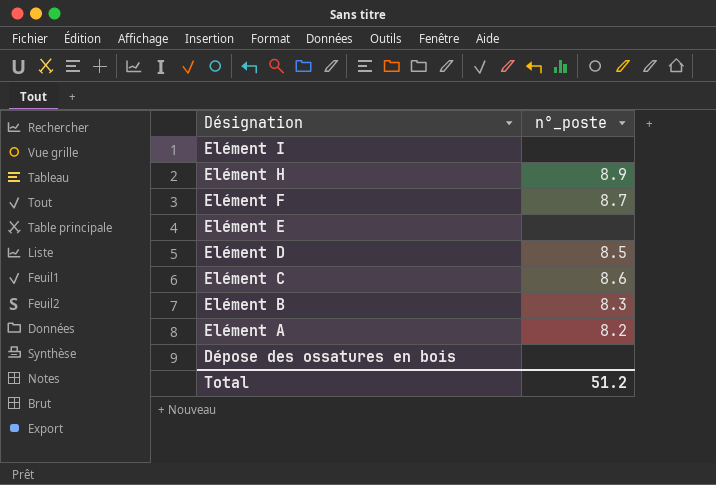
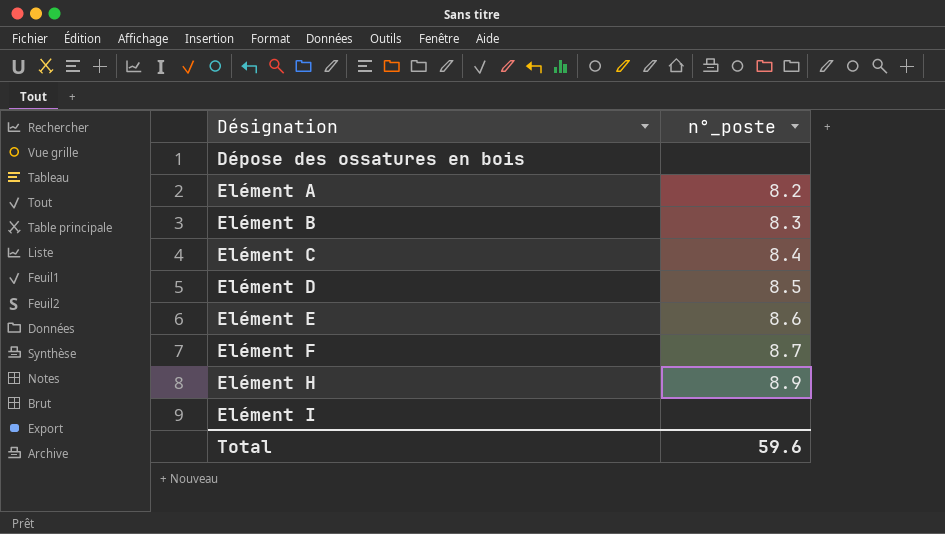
row order: Désignation descending -> Désignation ascending
Elément C | n°_poste: 8.6 -> 8.4
Elément E | n°_poste: none -> 8.6
Total | n°_poste: 51.2 -> 59.6

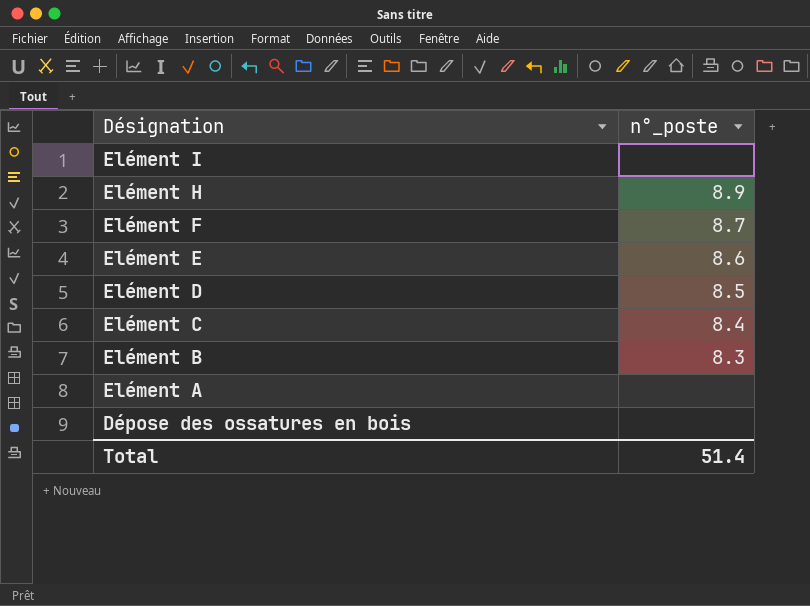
row order: Désignation ascending -> Désignation descending
Elément A | n°_poste: 8.2 -> none
Total | n°_poste: 59.6 -> 51.4

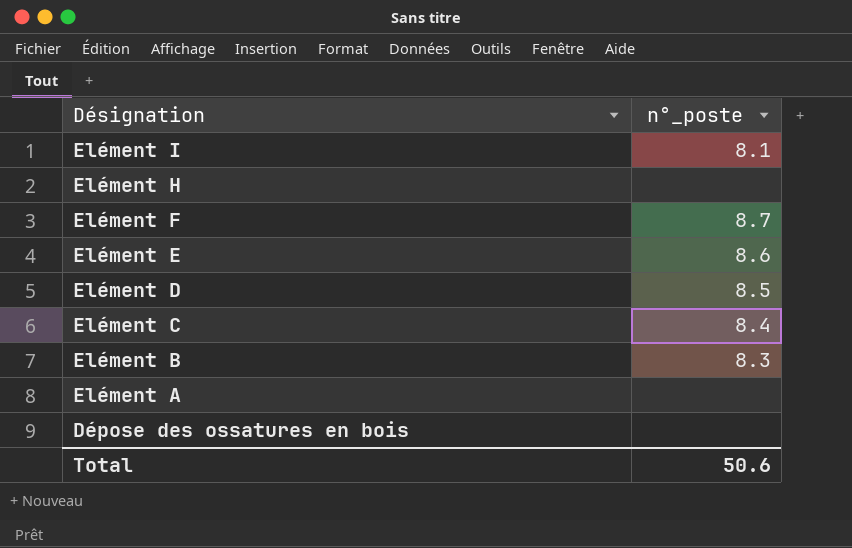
Elément I | n°_poste: none -> 8.1
Elément H | n°_poste: 8.9 -> none
Total | n°_poste: 51.4 -> 50.6

